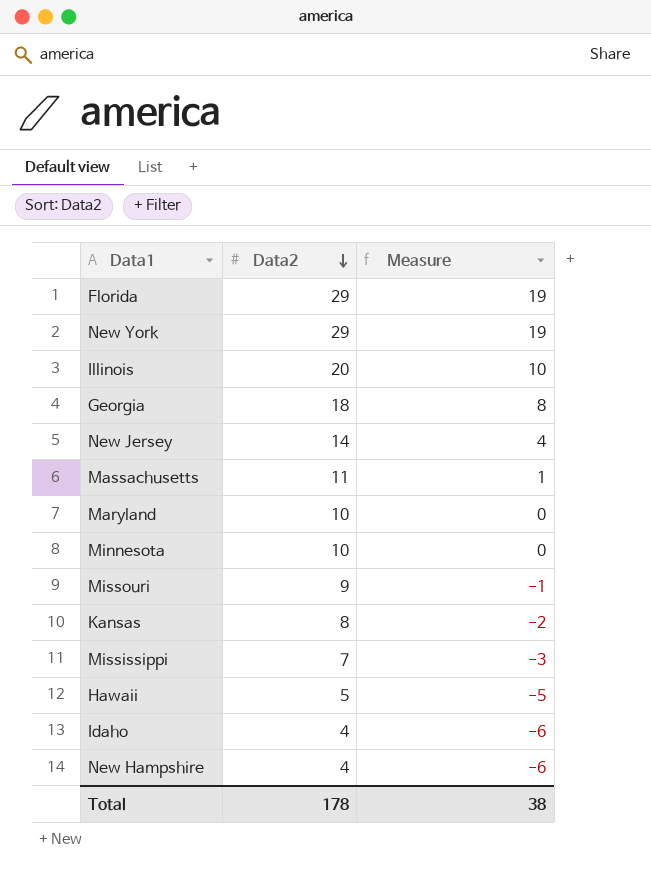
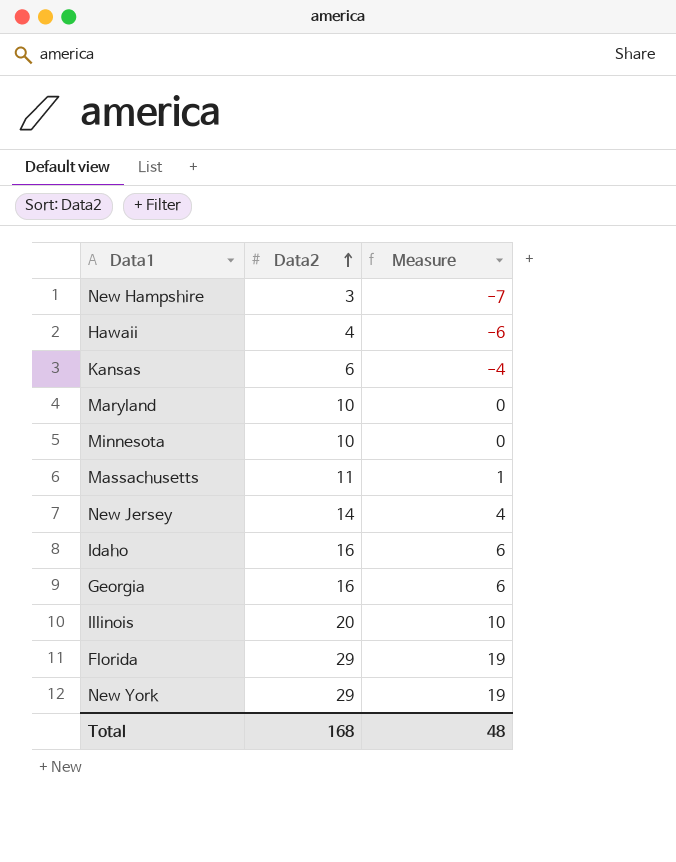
row order: Data2 descending -> Data2 ascending
row Missouri: 9 | -1 -> none
row Mississippi: 7 | -3 -> none
New Hampshire | Data2: 4 -> 3
New Hampshire | Measure: -6 -> -7
Hawaii | Data2: 5 -> 4
Hawaii | Measure: -5 -> -6
Kansas | Data2: 8 -> 6
Kansas | Measure: -2 -> -4
Idaho | Data2: 4 -> 16
Idaho | Measure: -6 -> 6
Georgia | Data2: 18 -> 16
Georgia | Measure: 8 -> 6
Total | Data2: 178 -> 168
Total | Measure: 38 -> 48

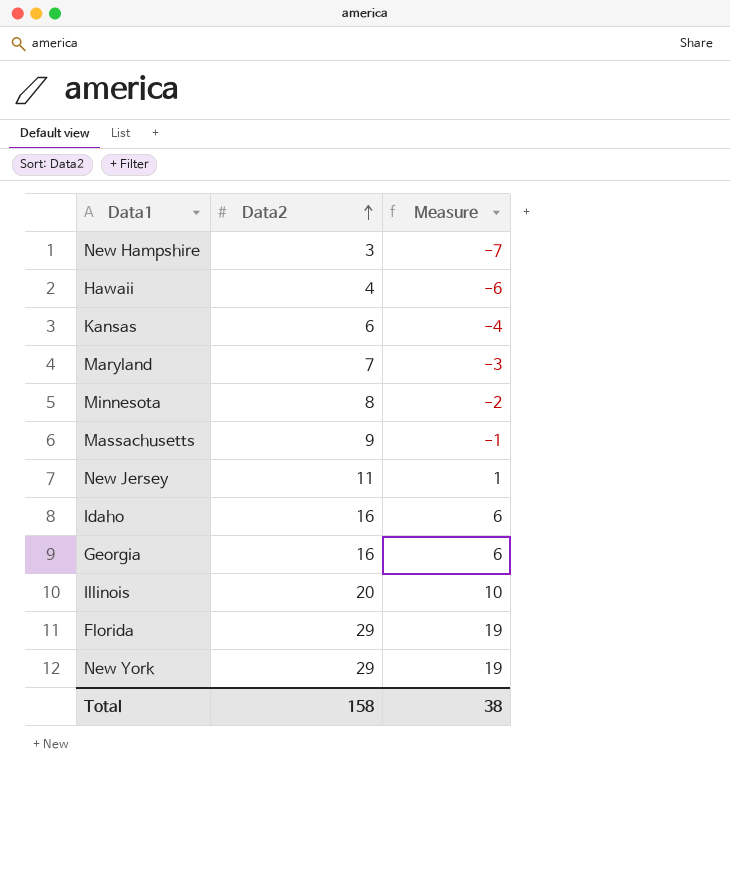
Maryland | Data2: 10 -> 7
Maryland | Measure: 0 -> -3
Minnesota | Data2: 10 -> 8
Minnesota | Measure: 0 -> -2
Massachusetts | Data2: 11 -> 9
Massachusetts | Measure: 1 -> -1
New Jersey | Data2: 14 -> 11
New Jersey | Measure: 4 -> 1
Total | Data2: 168 -> 158
Total | Measure: 48 -> 38

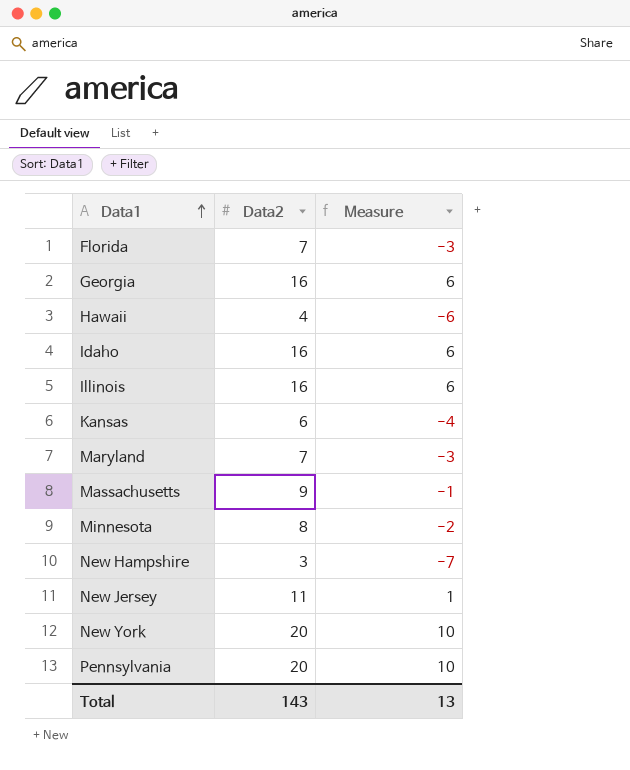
row order: Data2 ascending -> Data1 ascending
Florida | Data2: 29 -> 7
Florida | Measure: 19 -> -3
Illinois | Data2: 20 -> 16
Illinois | Measure: 10 -> 6
New York | Data2: 29 -> 20
New York | Measure: 19 -> 10
row Pennsylvania: none -> 20 | 10
Total | Data2: 158 -> 143
Total | Measure: 38 -> 13

